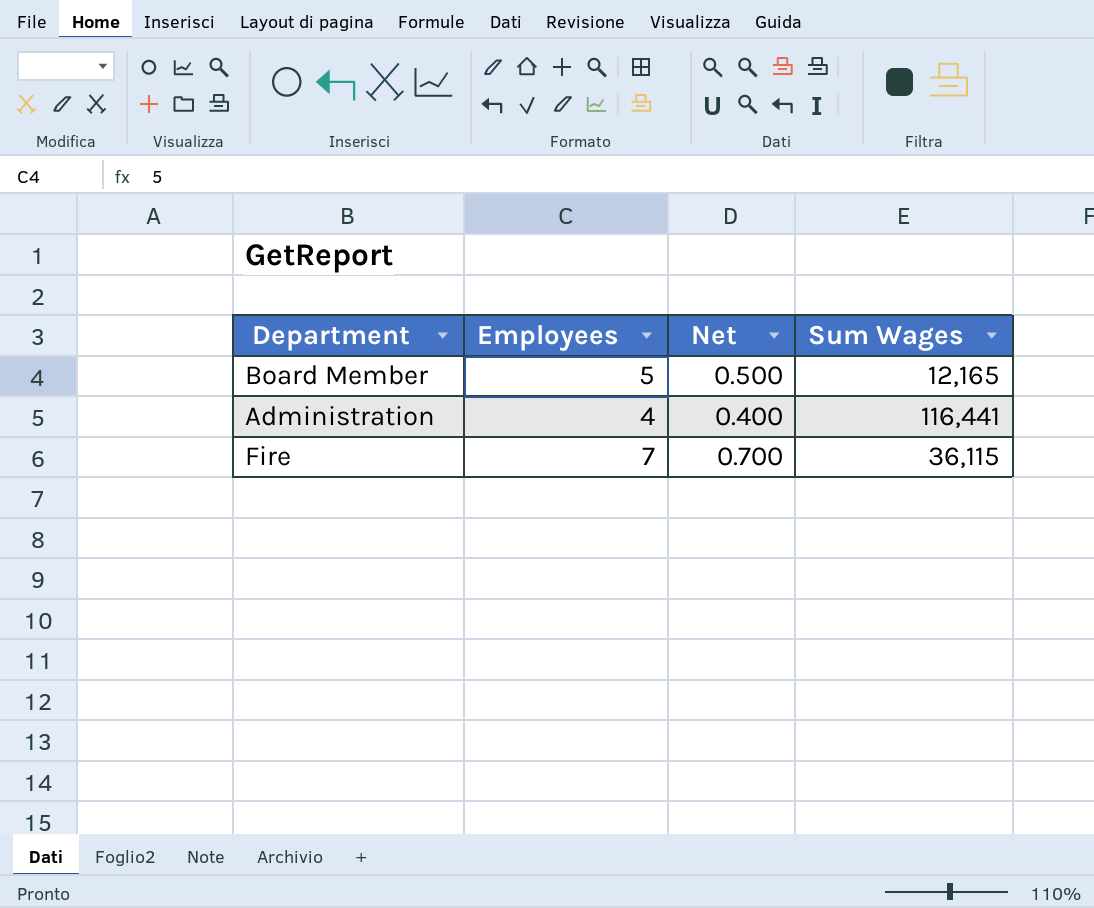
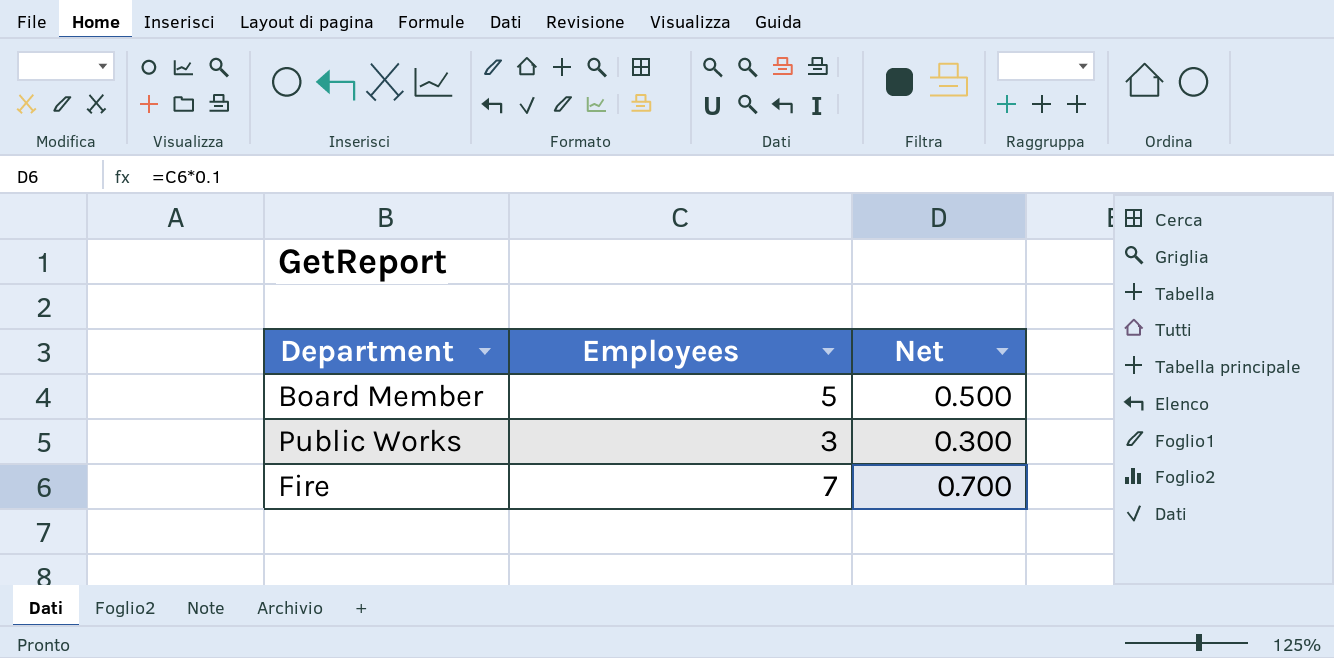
column Sum Wages | position: 4 -> none
row Administration: 4 | 0.400 | 116,441 -> none
row Public Works: none -> 3 | 0.300

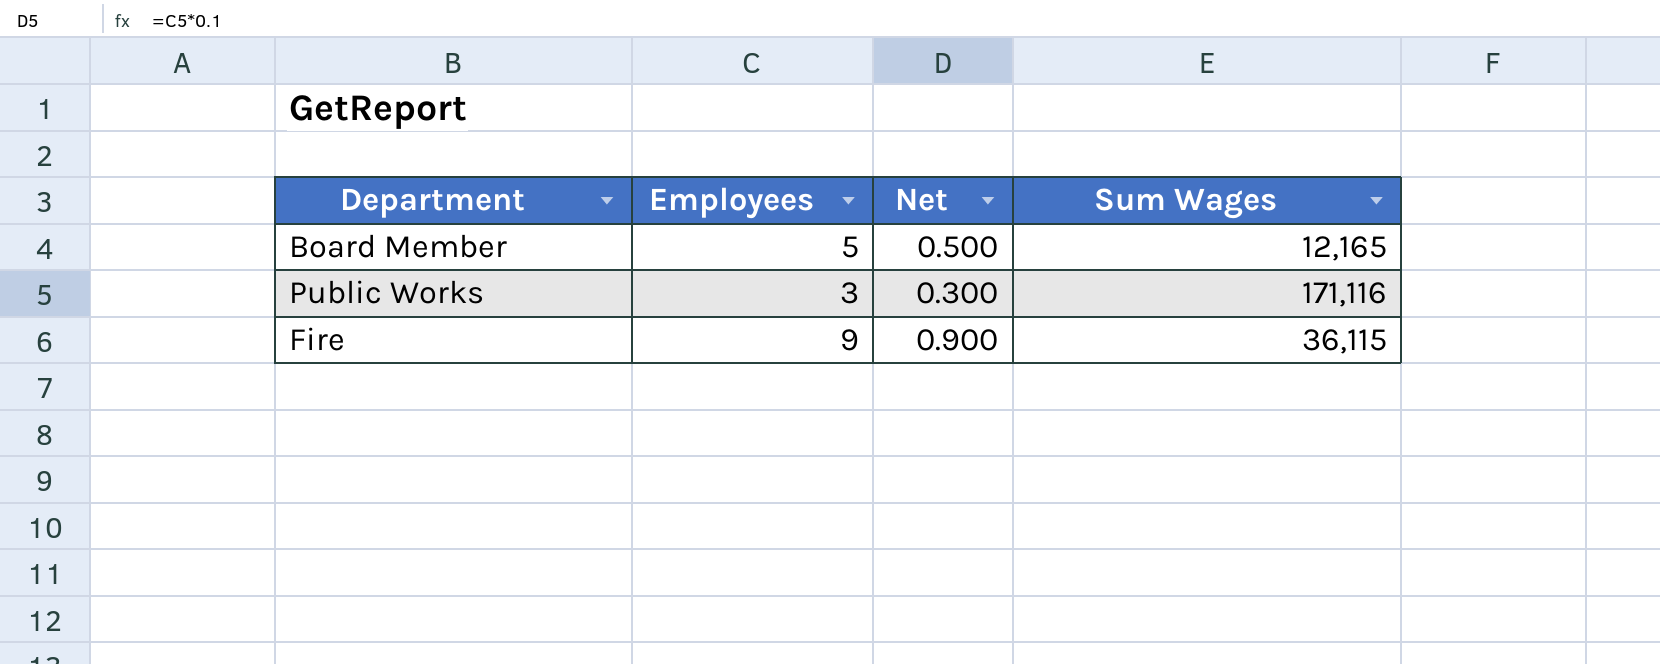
column Sum Wages | position: none -> 4
Fire | Employees: 7 -> 9
Fire | Net: 0.700 -> 0.900

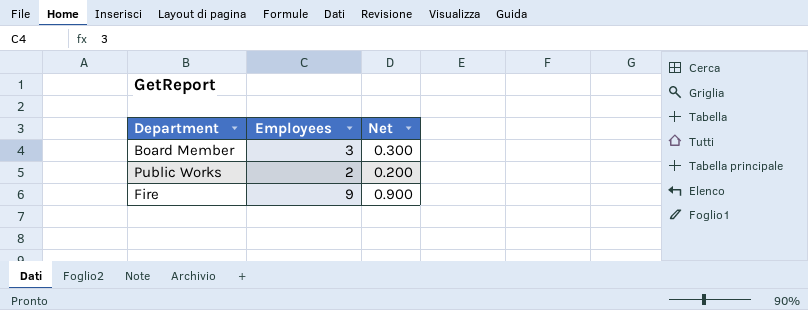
column Sum Wages | position: 4 -> none
Board Member | Employees: 5 -> 3
Board Member | Net: 0.500 -> 0.300
Public Works | Employees: 3 -> 2
Public Works | Net: 0.300 -> 0.200

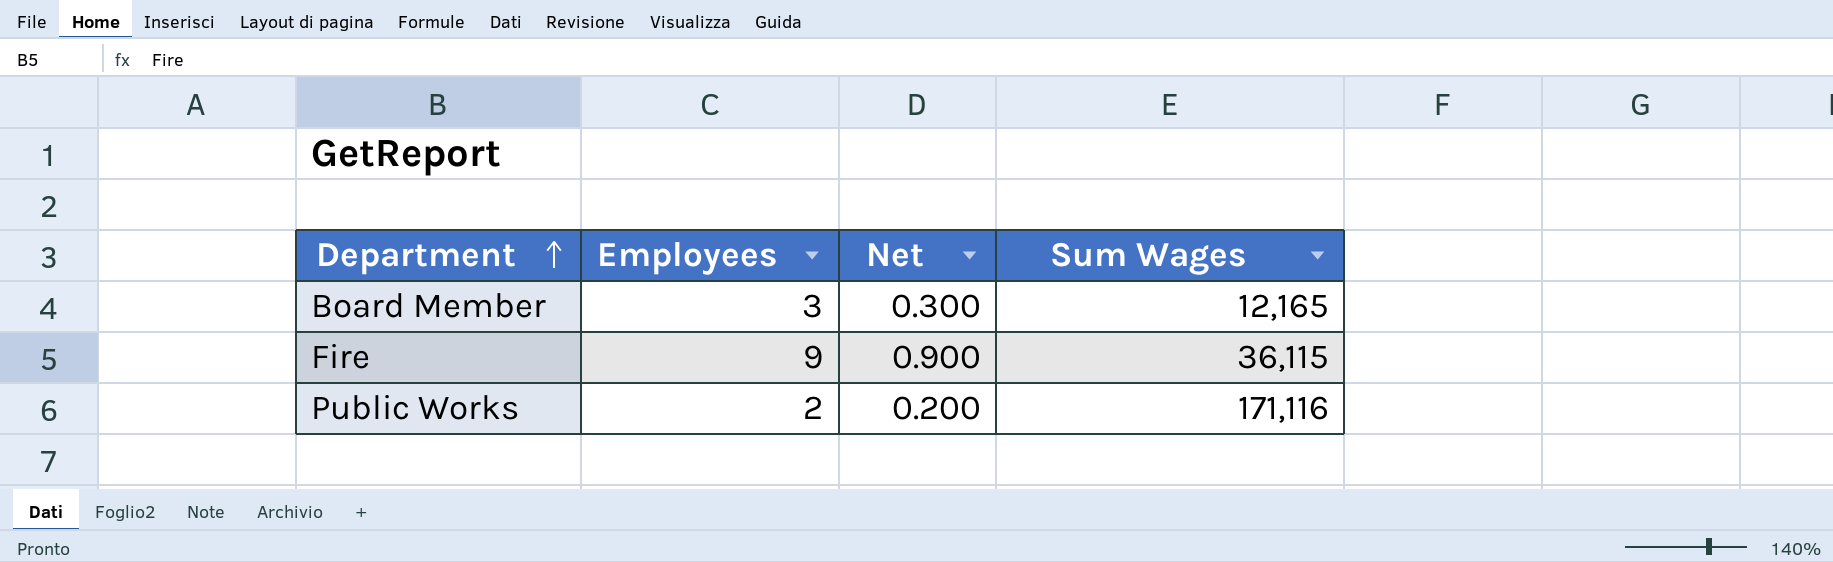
row order: none -> Department ascending
column Sum Wages | position: none -> 4

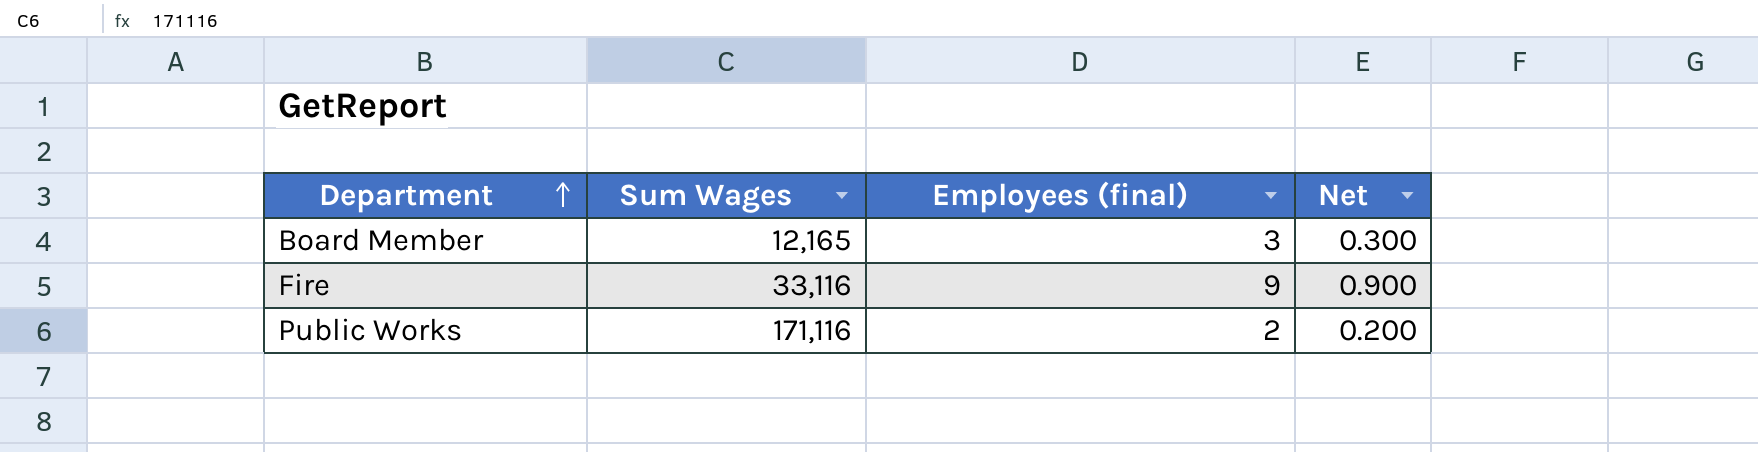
column Sum Wages | position: 4 -> 2
column name: Employees -> Employees (final)
Fire | Sum Wages: 36,115 -> 33,116

